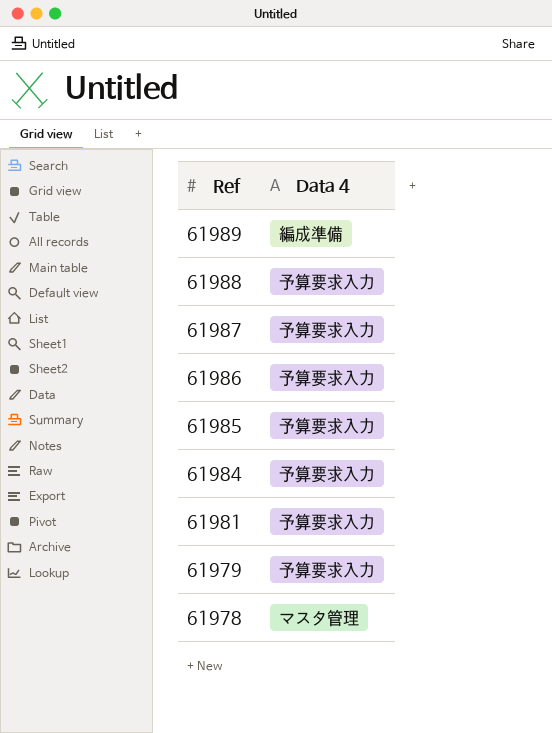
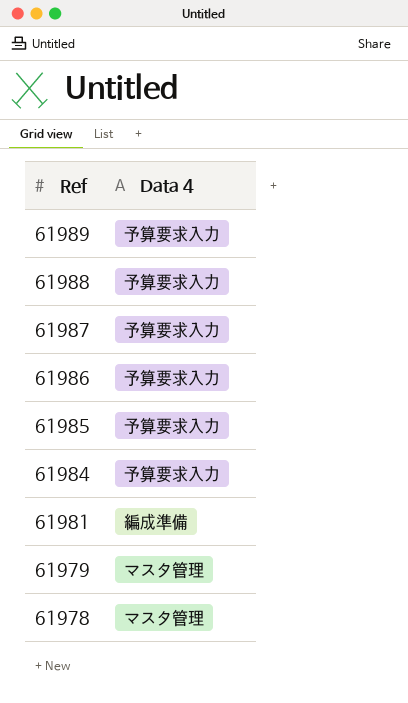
61989 | Data 4: 編成準備 -> 予算要求入力
61981 | Data 4: 予算要求入力 -> 編成準備
61979 | Data 4: 予算要求入力 -> マスタ管理

